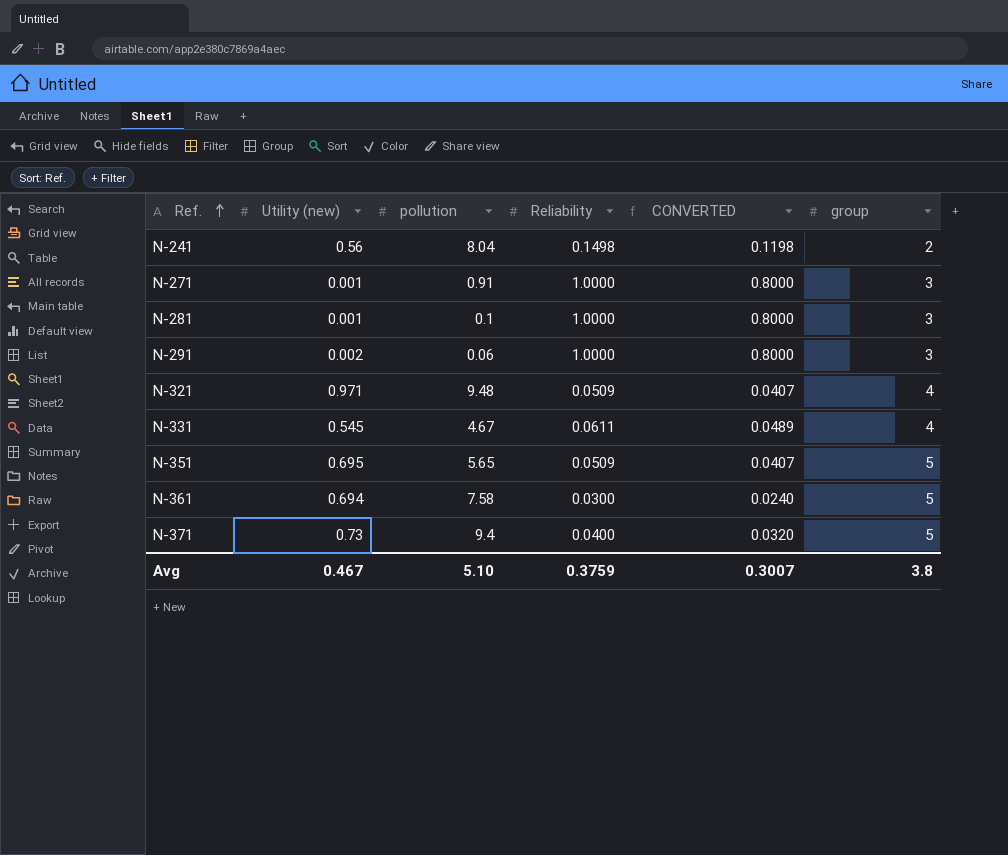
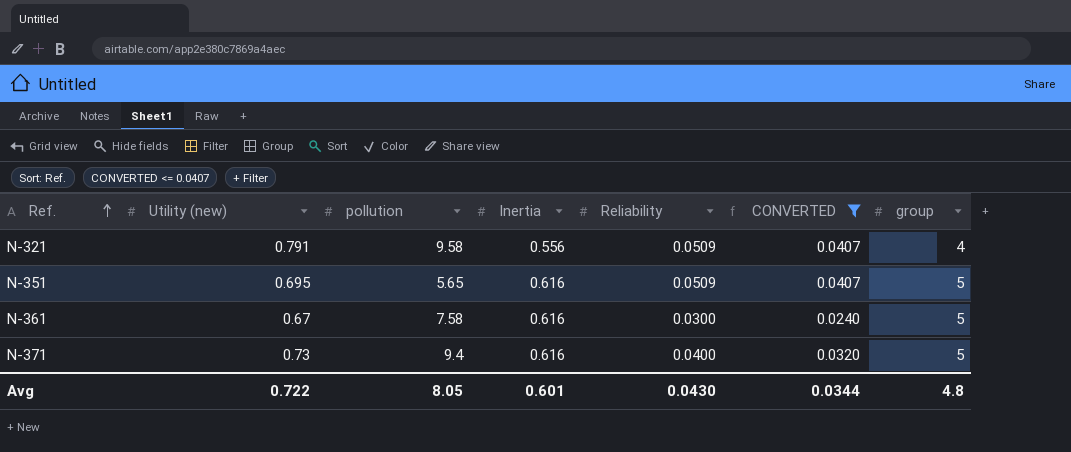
filter: none -> CONVERTED <= 0.0407
column Inertia | position: none -> 4
N-321 | Utility (new): 0.971 -> 0.791
N-321 | pollution: 9.48 -> 9.58
N-361 | Utility (new): 0.694 -> 0.67
Avg | Utility (new): 0.467 -> 0.722
Avg | pollution: 5.10 -> 8.05
Avg | Reliability: 0.3759 -> 0.0430
Avg | CONVERTED: 0.3007 -> 0.0344
Avg | group: 3.8 -> 4.8

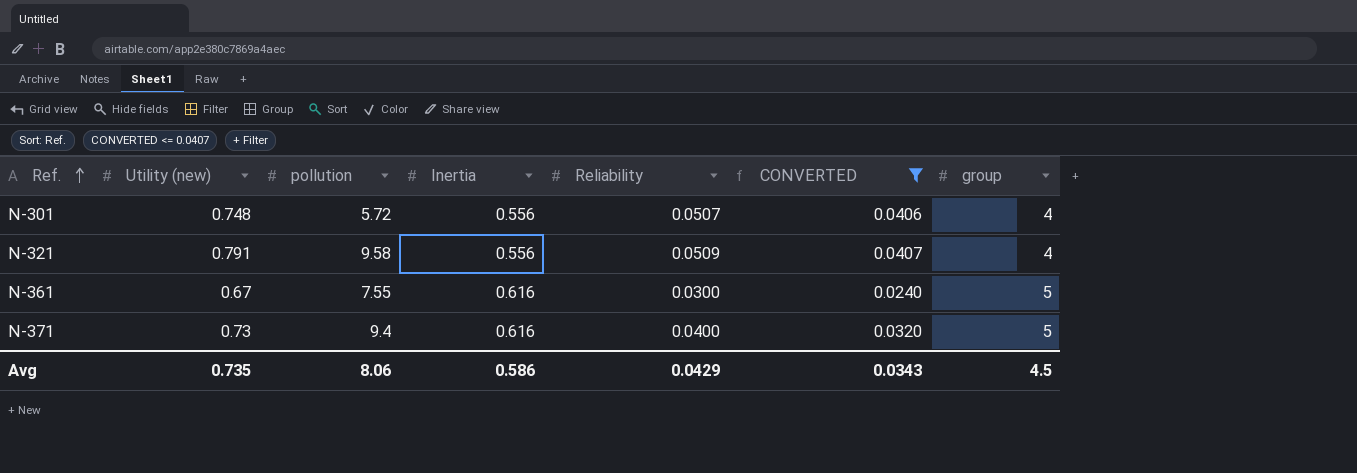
row N-351: 0.695 | 5.65 | 0.616 | 0.0509 | 0.0407 | 5 -> none
row N-301: none -> 0.748 | 5.72 | 0.556 | 0.0507 | 0.0406 | 4
N-361 | pollution: 7.58 -> 7.55
Avg | Utility (new): 0.722 -> 0.735
Avg | pollution: 8.05 -> 8.06
Avg | Inertia: 0.601 -> 0.586
Avg | Reliability: 0.0430 -> 0.0429
Avg | CONVERTED: 0.0344 -> 0.0343
Avg | group: 4.8 -> 4.5

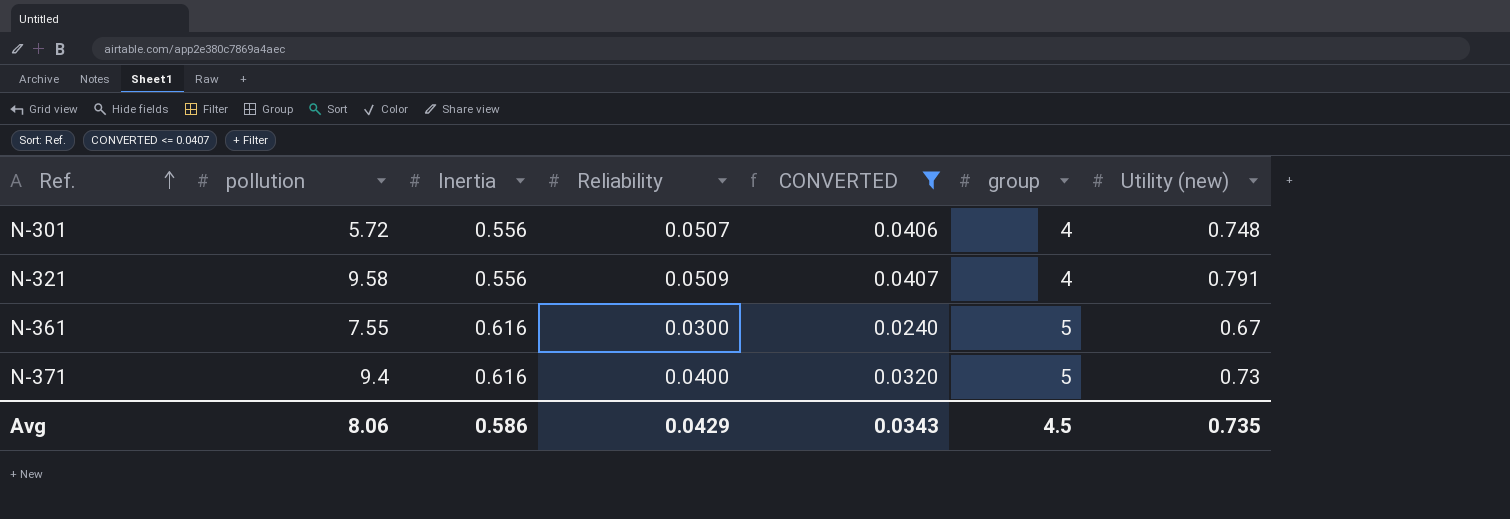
column Utility (new) | position: 2 -> 7

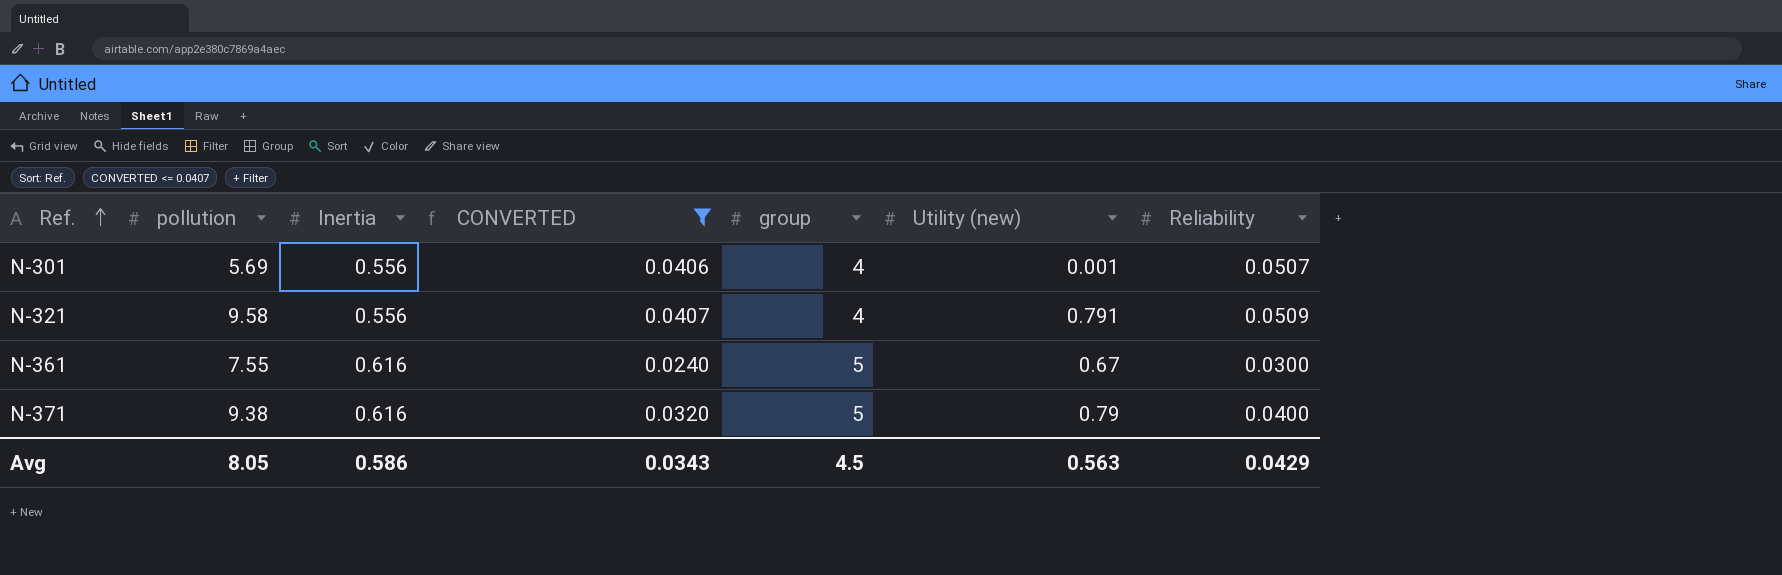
column Reliability | position: 4 -> 7
N-301 | pollution: 5.72 -> 5.69
N-301 | Utility (new): 0.748 -> 0.001
N-371 | pollution: 9.4 -> 9.38
N-371 | Utility (new): 0.73 -> 0.79
Avg | pollution: 8.06 -> 8.05
Avg | Utility (new): 0.735 -> 0.563

